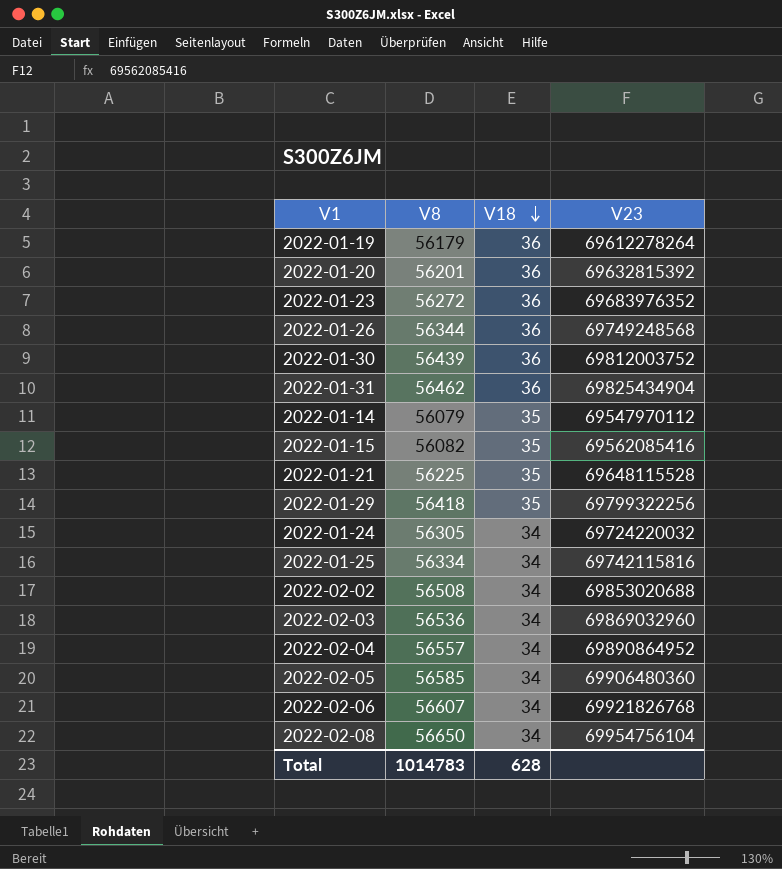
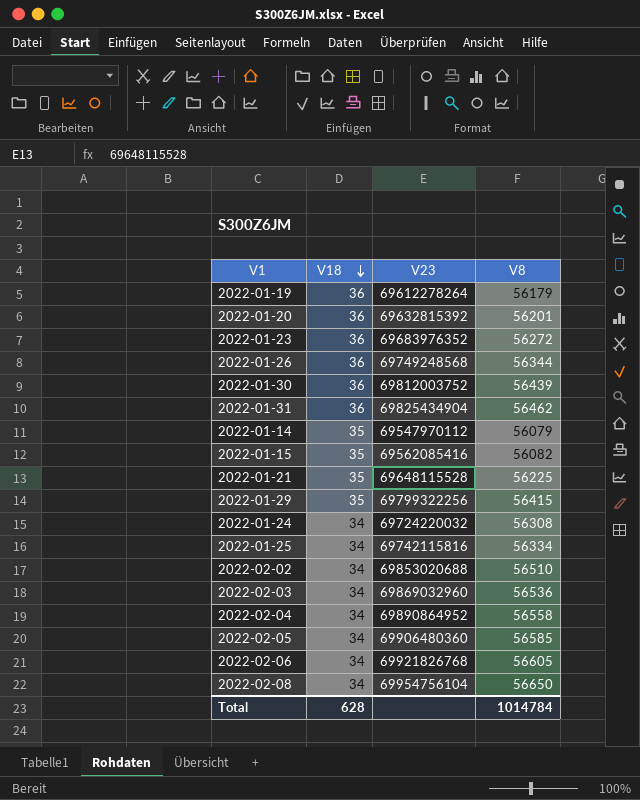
column V8 | position: 2 -> 4
2022-01-29 | V8: 56418 -> 56415
2022-01-24 | V8: 56305 -> 56308
2022-02-02 | V8: 56508 -> 56510
2022-02-04 | V8: 56557 -> 56558
2022-02-06 | V8: 56607 -> 56605
Total | V8: 1014783 -> 1014784

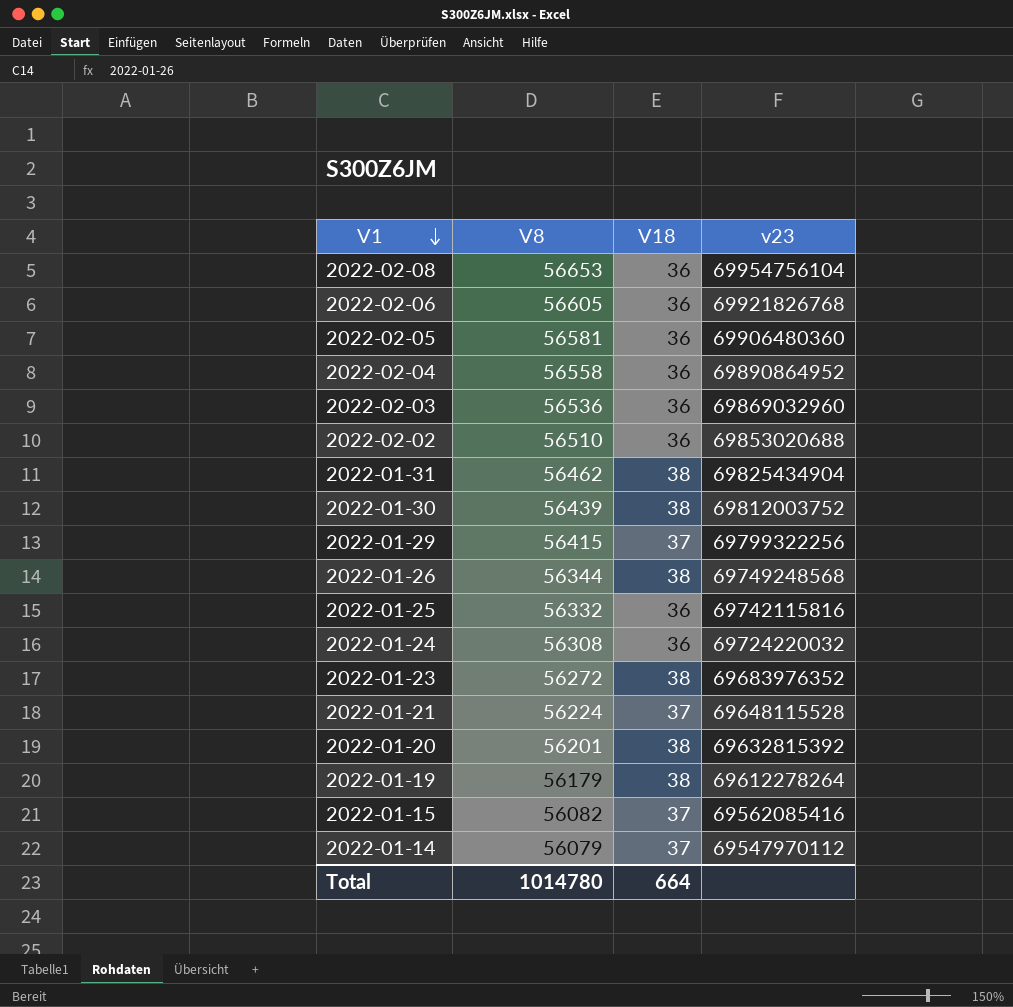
row order: V18 descending -> V1 descending
column V8 | position: 4 -> 2
column name: V23 -> v23
2022-02-08 | V8: 56650 -> 56653
2022-02-08 | V18: 34 -> 36
2022-02-06 | V18: 34 -> 36
2022-02-05 | V8: 56585 -> 56581
2022-02-05 | V18: 34 -> 36
2022-02-04 | V18: 34 -> 36
2022-02-03 | V18: 34 -> 36
2022-02-02 | V18: 34 -> 36
2022-01-31 | V18: 36 -> 38
2022-01-30 | V18: 36 -> 38
2022-01-29 | V18: 35 -> 37
2022-01-26 | V18: 36 -> 38
2022-01-25 | V8: 56334 -> 56332
2022-01-25 | V18: 34 -> 36
2022-01-24 | V18: 34 -> 36
2022-01-23 | V18: 36 -> 38
2022-01-21 | V8: 56225 -> 56224
2022-01-21 | V18: 35 -> 37
2022-01-20 | V18: 36 -> 38
2022-01-19 | V18: 36 -> 38
2022-01-15 | V18: 35 -> 37
2022-01-14 | V18: 35 -> 37
Total | V8: 1014784 -> 1014780
Total | V18: 628 -> 664

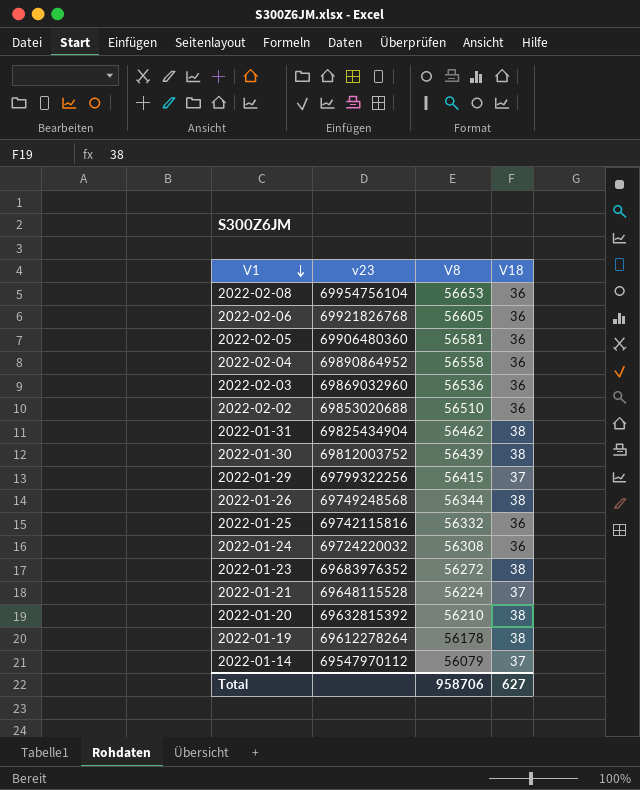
column v23 | position: 4 -> 2
row 2022-01-15: 56082 | 37 | 69562085416 -> none
2022-01-20 | V8: 56201 -> 56210
2022-01-19 | V8: 56179 -> 56178
Total | V8: 1014780 -> 958706
Total | V18: 664 -> 627

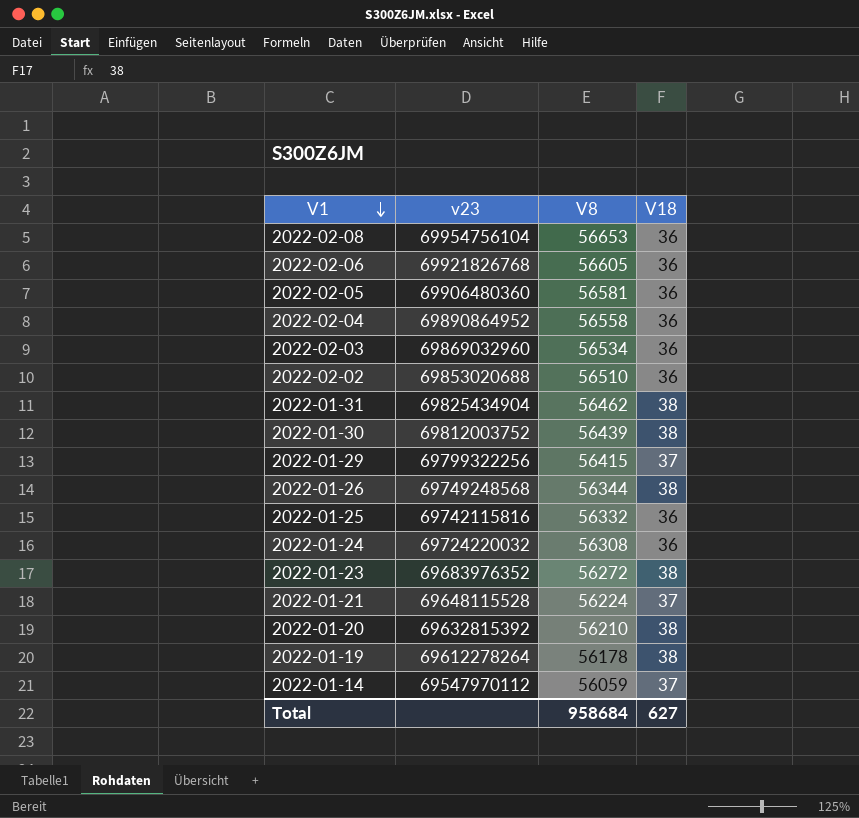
2022-02-03 | V8: 56536 -> 56534
2022-01-14 | V8: 56079 -> 56059
Total | V8: 958706 -> 958684

